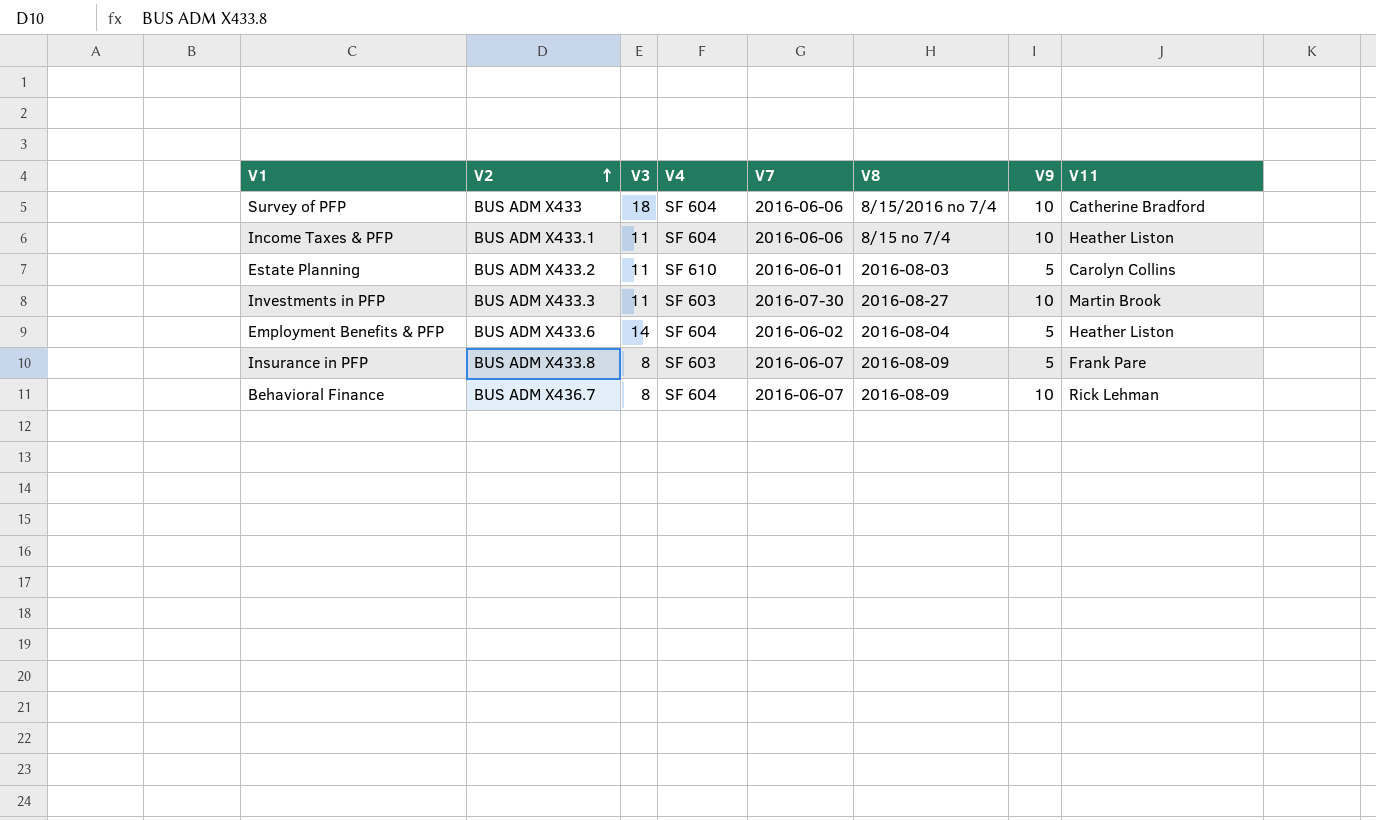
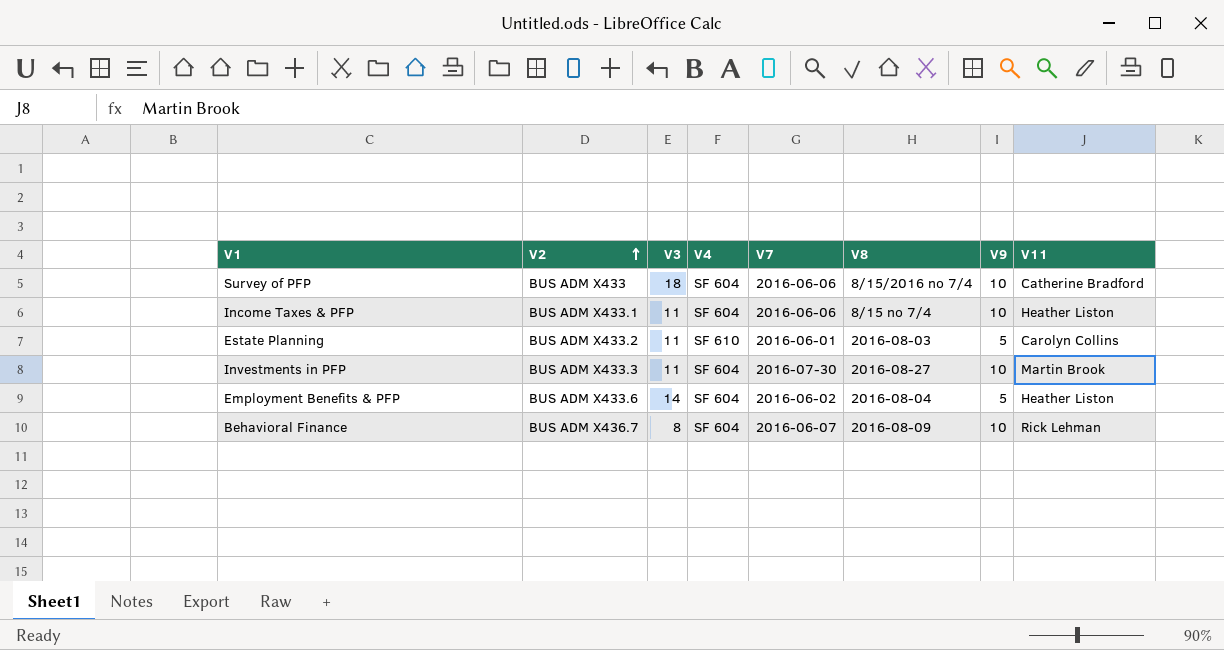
row Insurance in PFP: BUS ADM X433.8 | 8 | SF 603 | 2016-06-07 | 2016-08-09 | 5 | Frank Pare -> none
Investments in PFP | V4: SF 603 -> SF 604

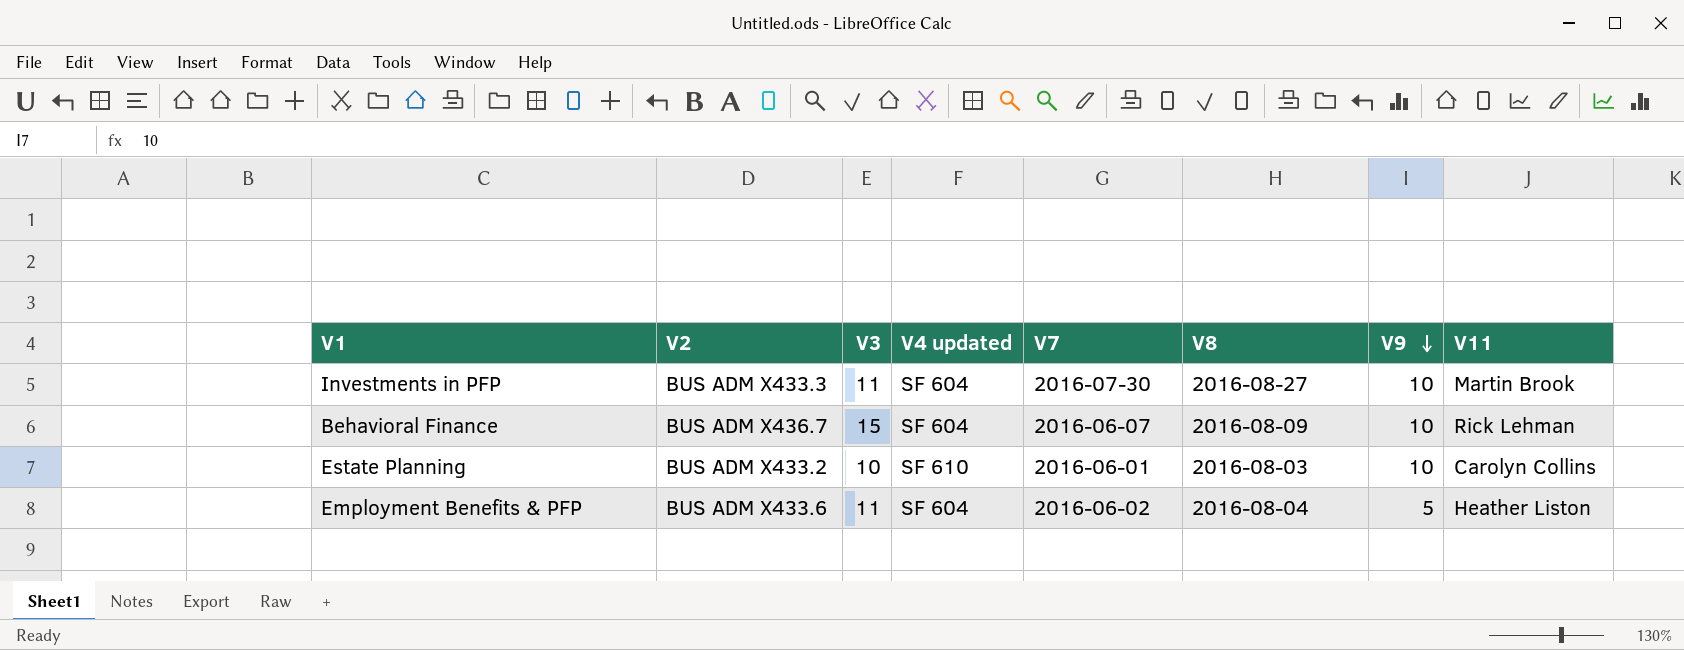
row order: V2 ascending -> V9 descending
column name: V4 -> V4 updated
row Survey of PFP: BUS ADM X433 | 18 | SF 604 | 2016-06-06 | 8/15/2016 no 7/4 | 10 | Catherine Bradford -> none
row Income Taxes & PFP: BUS ADM X433.1 | 11 | SF 604 | 2016-06-06 | 8/15 no 7/4 | 10 | Heather Liston -> none
Behavioral Finance | V3: 8 -> 15
Estate Planning | V3: 11 -> 10
Estate Planning | V9: 5 -> 10
Employment Benefits & PFP | V3: 14 -> 11

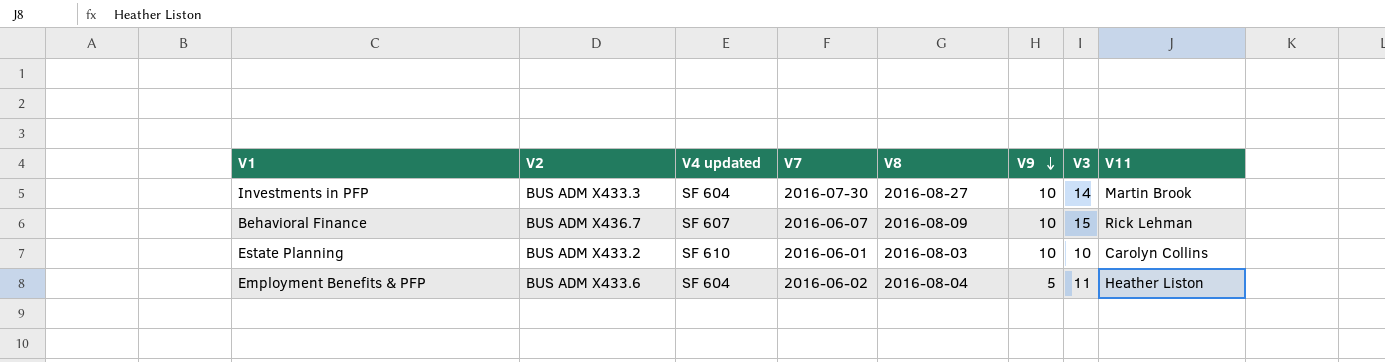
column V3 | position: 3 -> 7
Investments in PFP | V3: 11 -> 14
Behavioral Finance | V4 updated: SF 604 -> SF 607

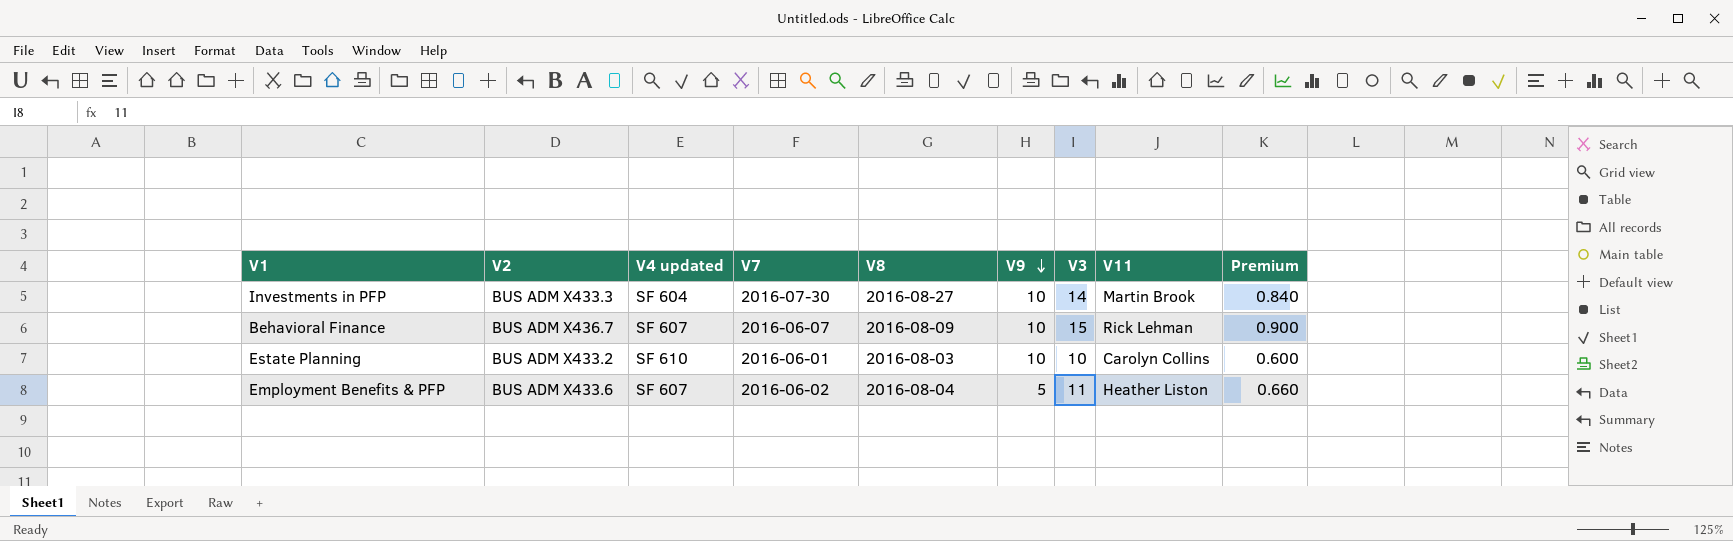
column Premium | formula: none -> [V3] * 0.06
Employment Benefits & PFP | V4 updated: SF 604 -> SF 607

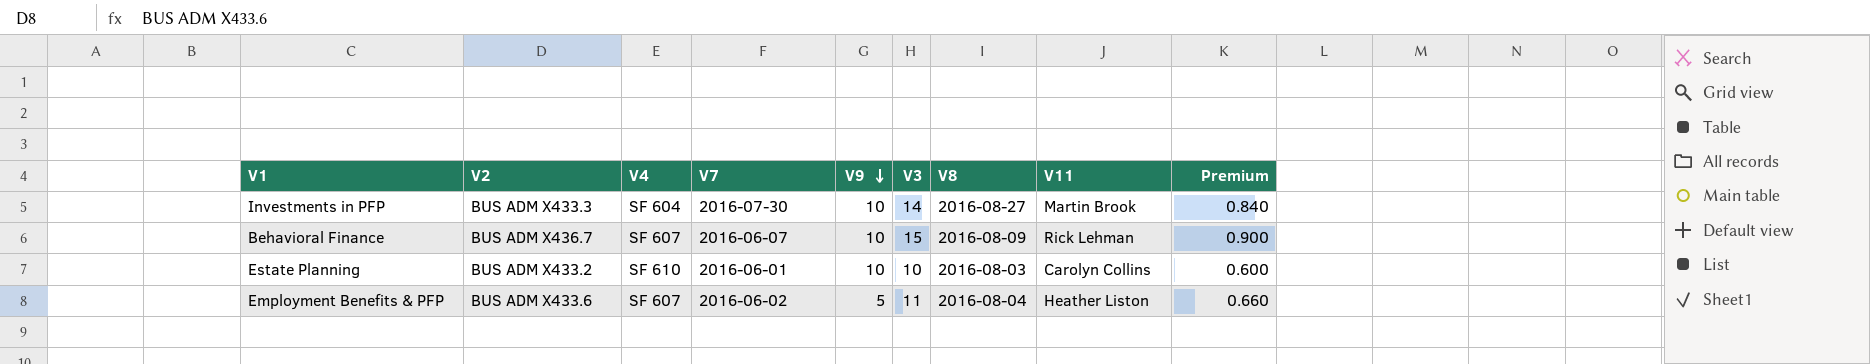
column name: V4 updated -> V4
column V8 | position: 5 -> 7

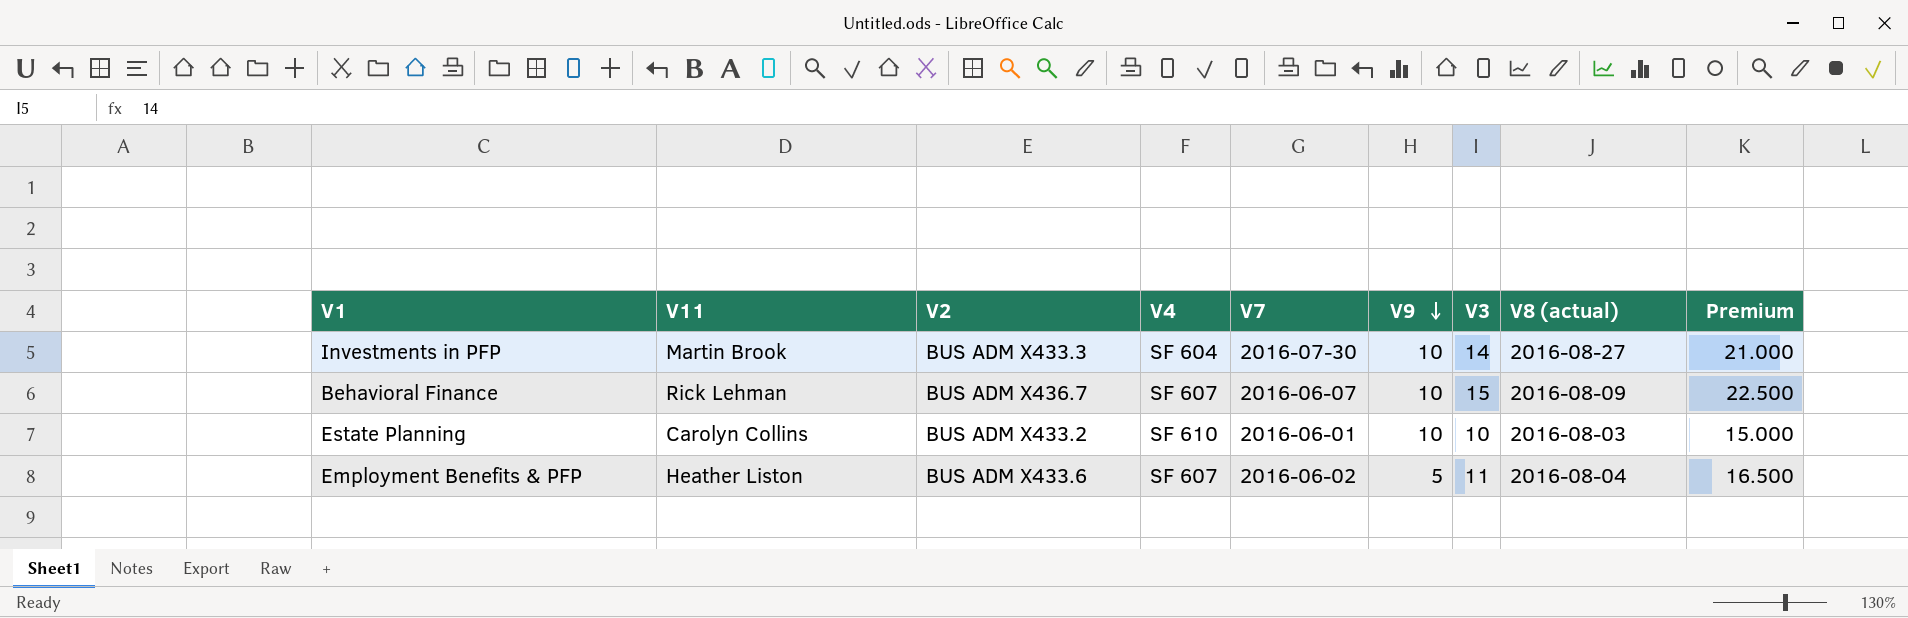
column V11 | position: 8 -> 2
column name: V8 -> V8 (actual)
column Premium | formula: [V3] * 0.06 -> [V3] * 1.5

